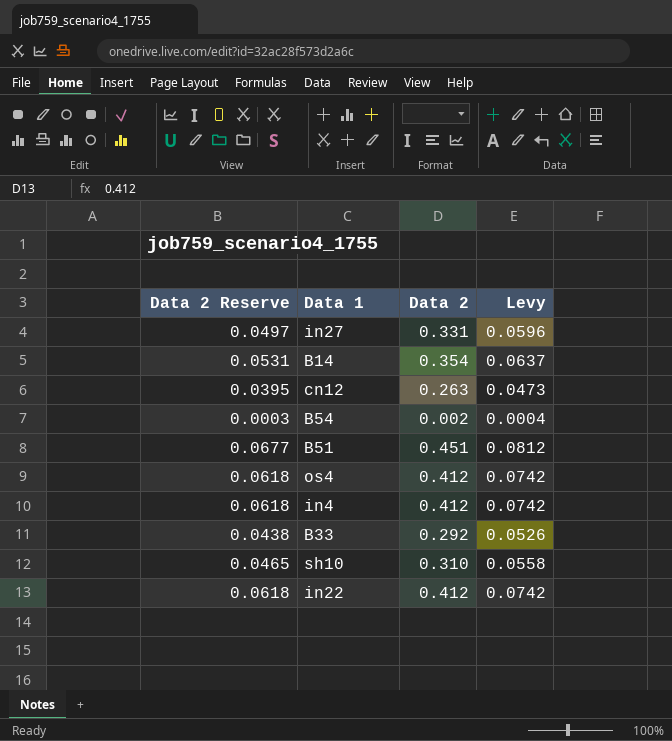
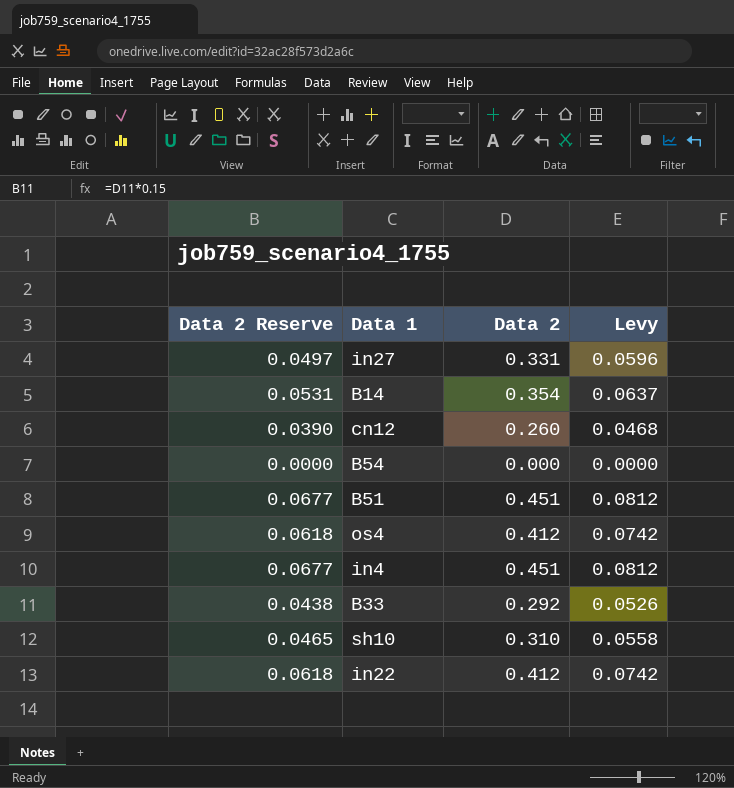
cn12 | Data 2 Reserve: 0.0395 -> 0.0390
cn12 | Data 2: 0.263 -> 0.260
cn12 | Levy: 0.0473 -> 0.0468
B54 | Data 2 Reserve: 0.0003 -> 0.0000
B54 | Data 2: 0.002 -> 0.000
B54 | Levy: 0.0004 -> 0.0000
in4 | Data 2 Reserve: 0.0618 -> 0.0677
in4 | Data 2: 0.412 -> 0.451
in4 | Levy: 0.0742 -> 0.0812

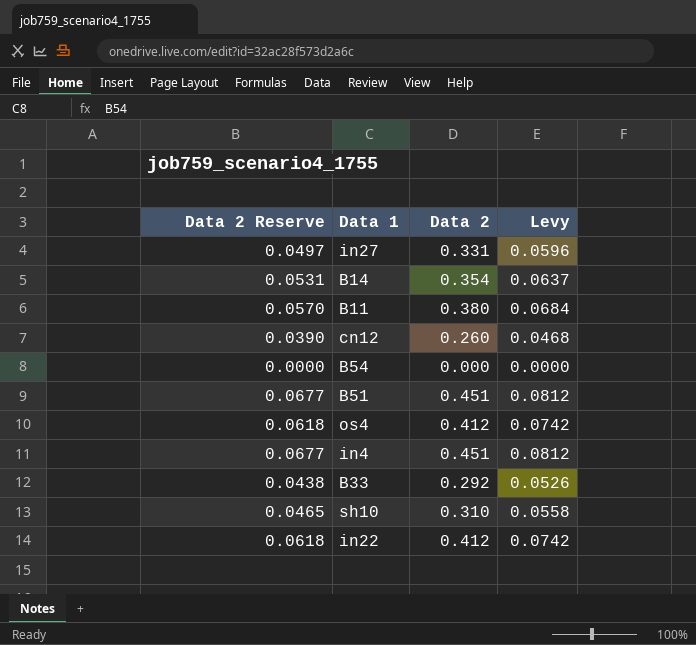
row B11: none -> 0.0570 | 0.380 | 0.0684

